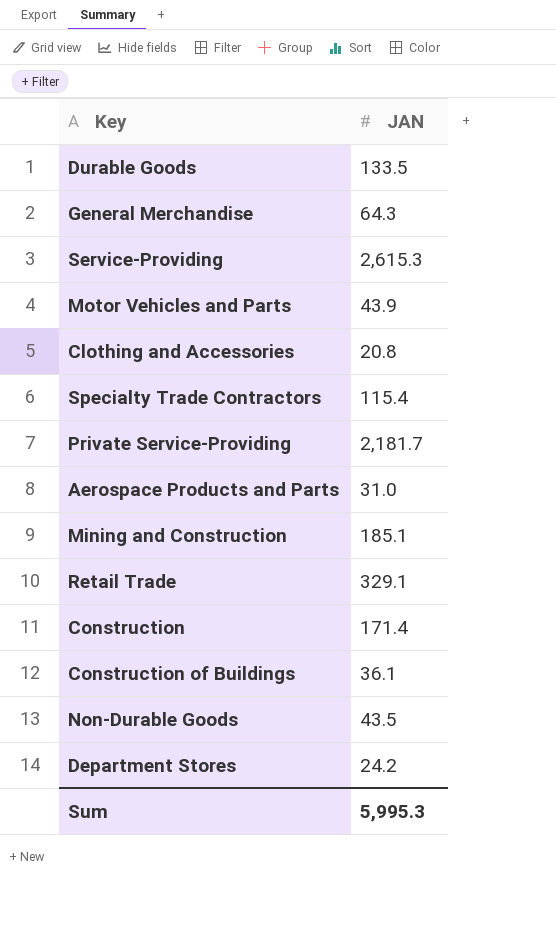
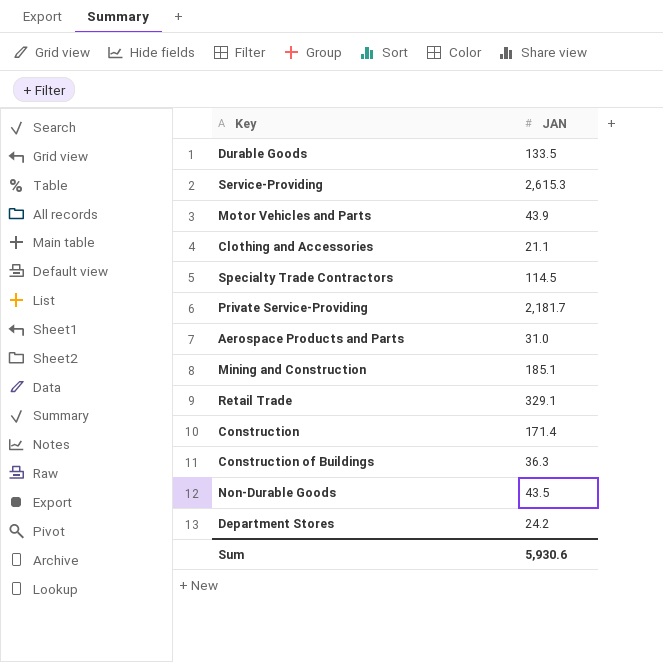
row General Merchandise: 64.3 -> none
Clothing and Accessories | JAN: 20.8 -> 21.1
Specialty Trade Contractors | JAN: 115.4 -> 114.5
Construction of Buildings | JAN: 36.1 -> 36.3
Sum | JAN: 5,995.3 -> 5,930.6

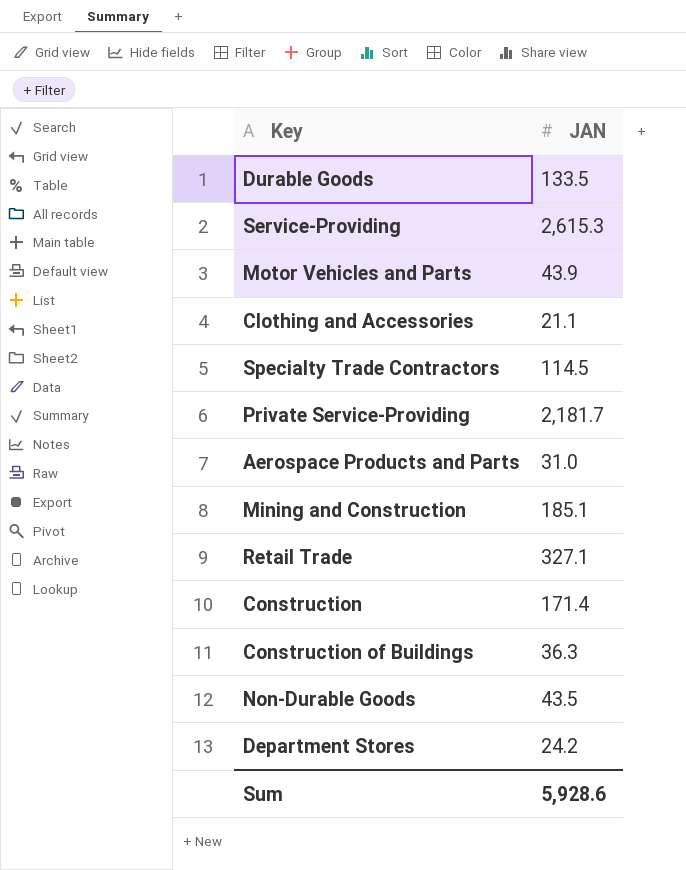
Retail Trade | JAN: 329.1 -> 327.1
Sum | JAN: 5,930.6 -> 5,928.6

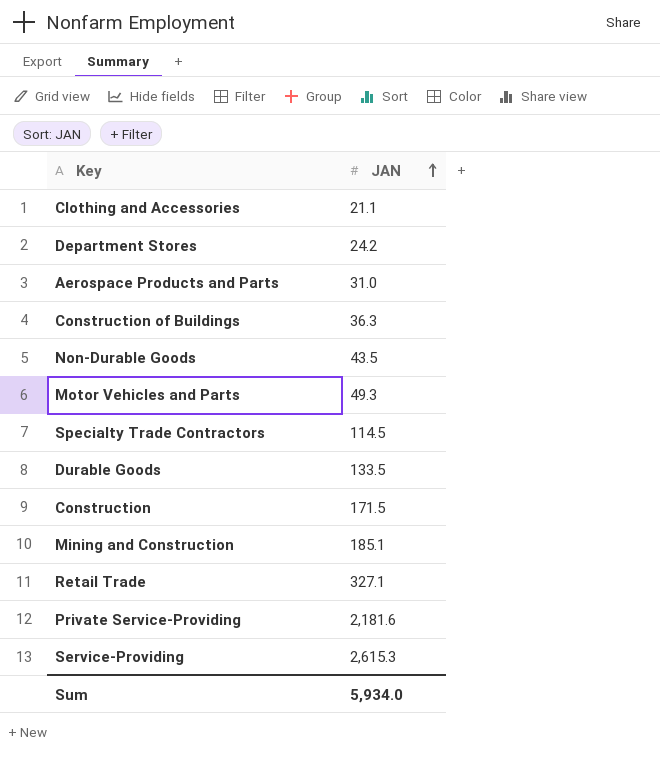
row order: none -> JAN ascending
Motor Vehicles and Parts | JAN: 43.9 -> 49.3
Construction | JAN: 171.4 -> 171.5
Private Service-Providing | JAN: 2,181.7 -> 2,181.6
Sum | JAN: 5,928.6 -> 5,934.0

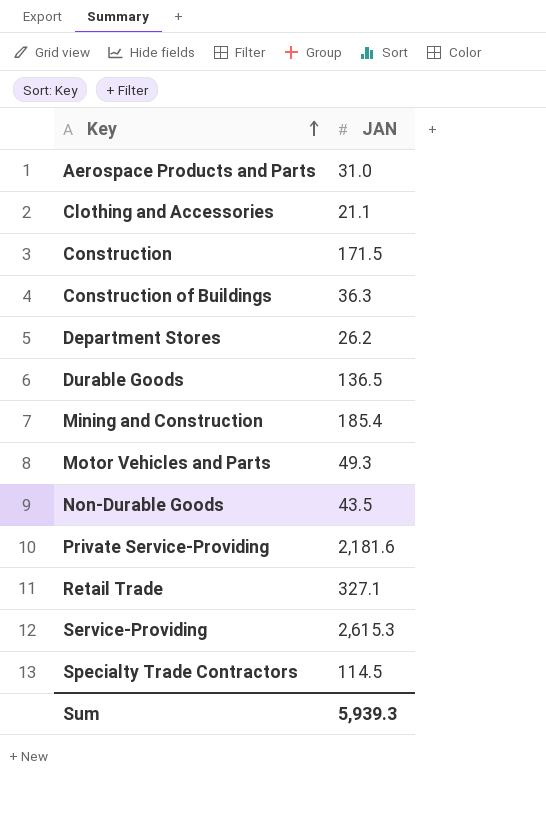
row order: JAN ascending -> Key ascending
Department Stores | JAN: 24.2 -> 26.2
Durable Goods | JAN: 133.5 -> 136.5
Mining and Construction | JAN: 185.1 -> 185.4
Sum | JAN: 5,934.0 -> 5,939.3

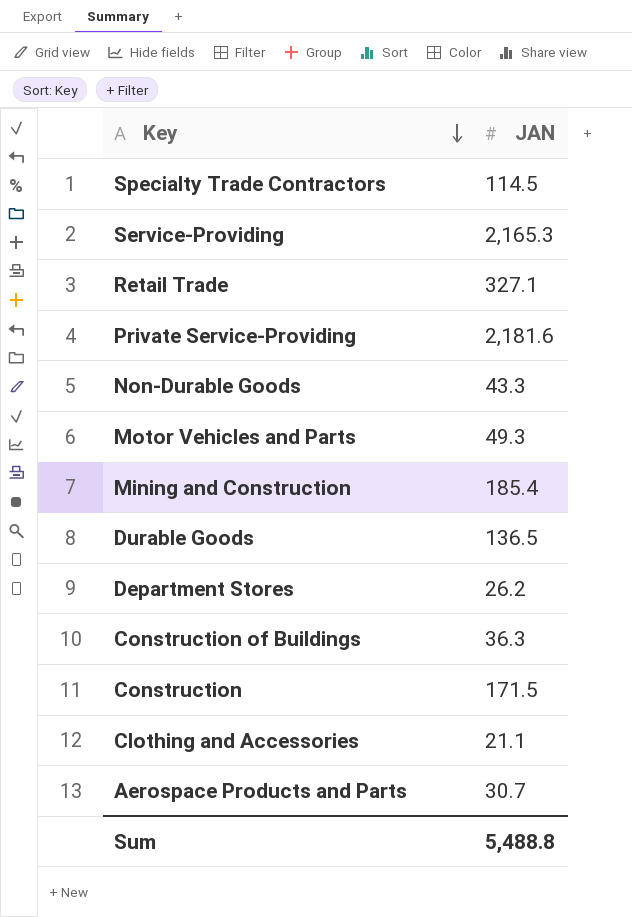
row order: Key ascending -> Key descending
Service-Providing | JAN: 2,615.3 -> 2,165.3
Non-Durable Goods | JAN: 43.5 -> 43.3
Aerospace Products and Parts | JAN: 31.0 -> 30.7
Sum | JAN: 5,939.3 -> 5,488.8

